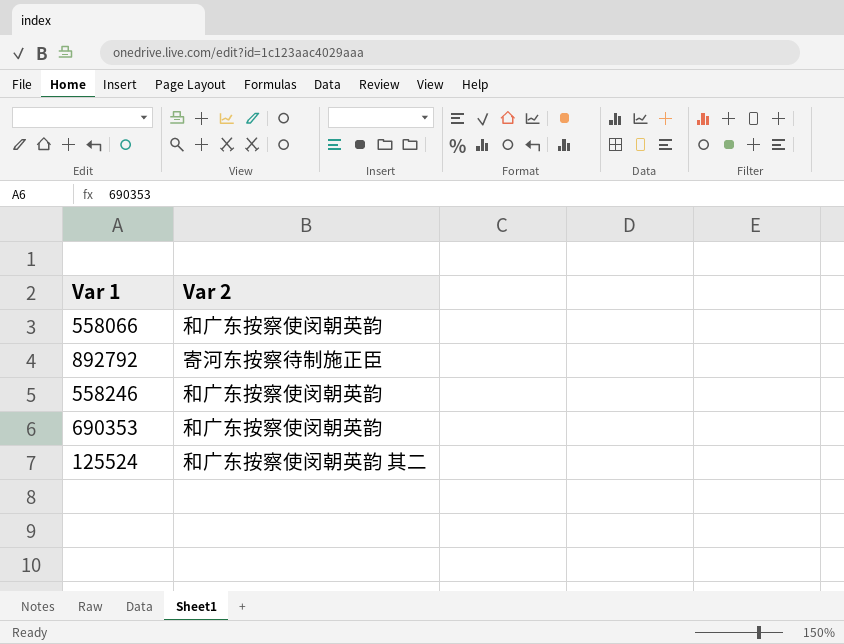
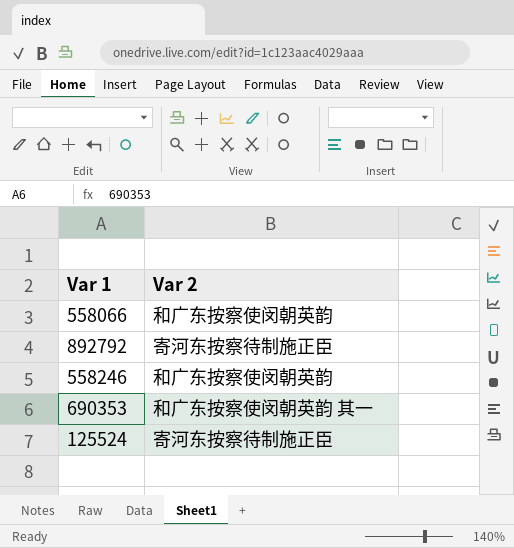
690353 | Var 2: 和广东按察使闵朝英韵 -> 和广东按察使闵朝英韵 其一
125524 | Var 2: 和广东按察使闵朝英韵 其二 -> 寄河东按察待制施正臣

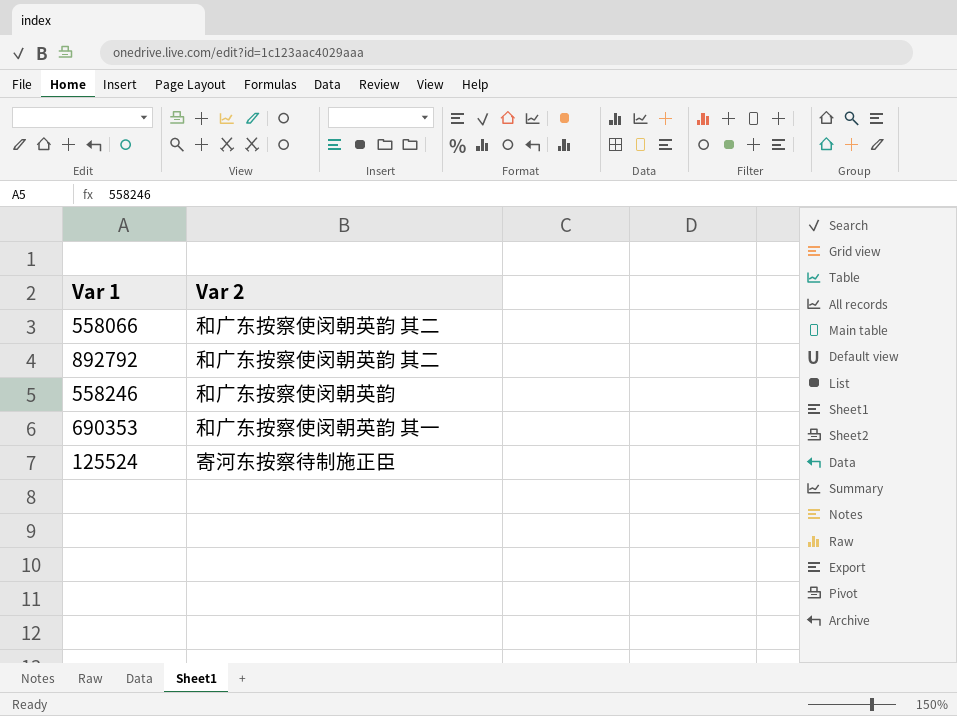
558066 | Var 2: 和广东按察使闵朝英韵 -> 和广东按察使闵朝英韵 其二
892792 | Var 2: 寄河东按察待制施正臣 -> 和广东按察使闵朝英韵 其二

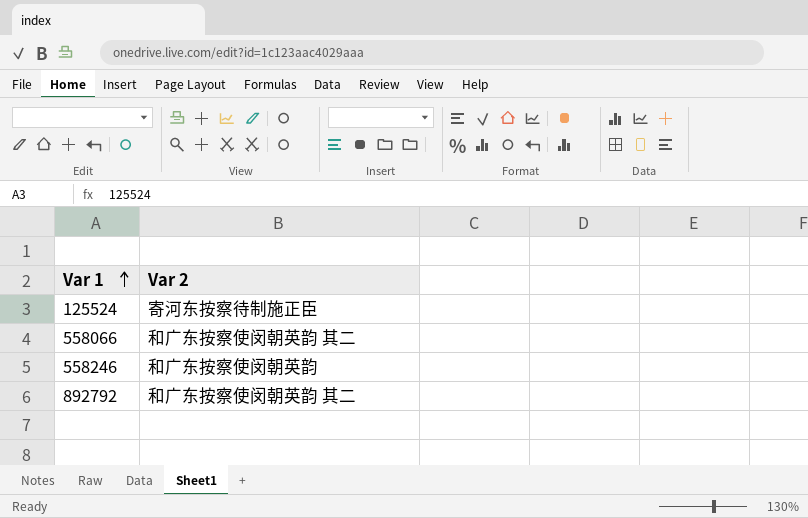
row order: none -> Var 1 ascending
row 690353: 和广东按察使闵朝英韵 其一 -> none

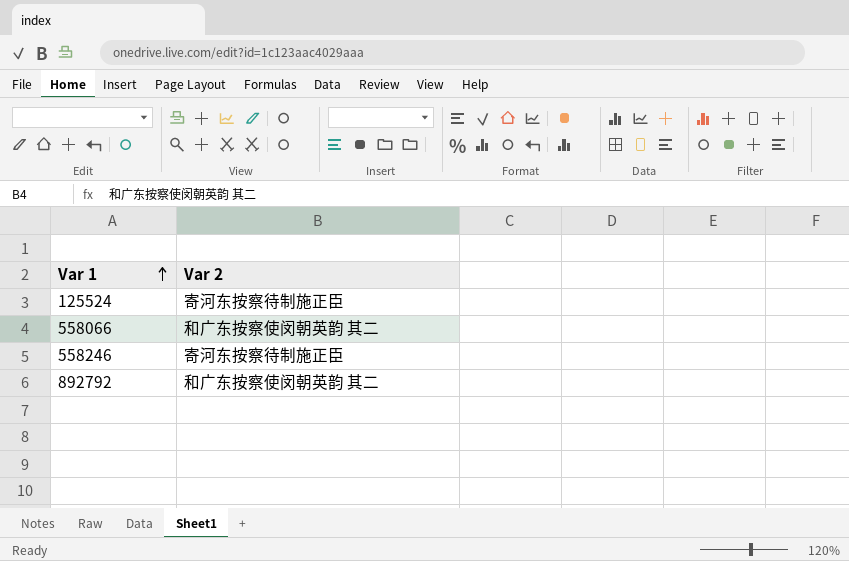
558246 | Var 2: 和广东按察使闵朝英韵 -> 寄河东按察待制施正臣

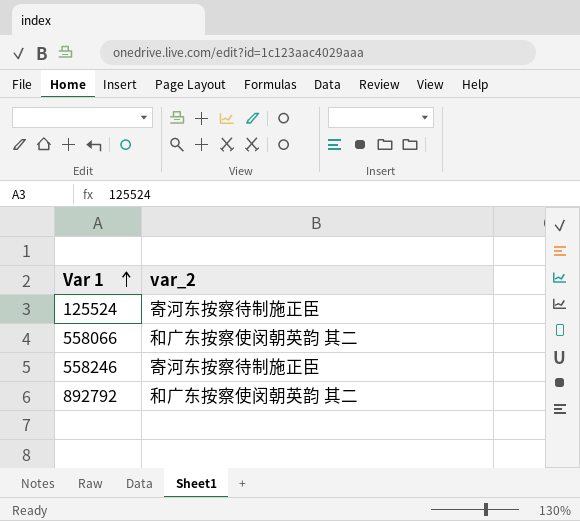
column name: Var 2 -> var_2

